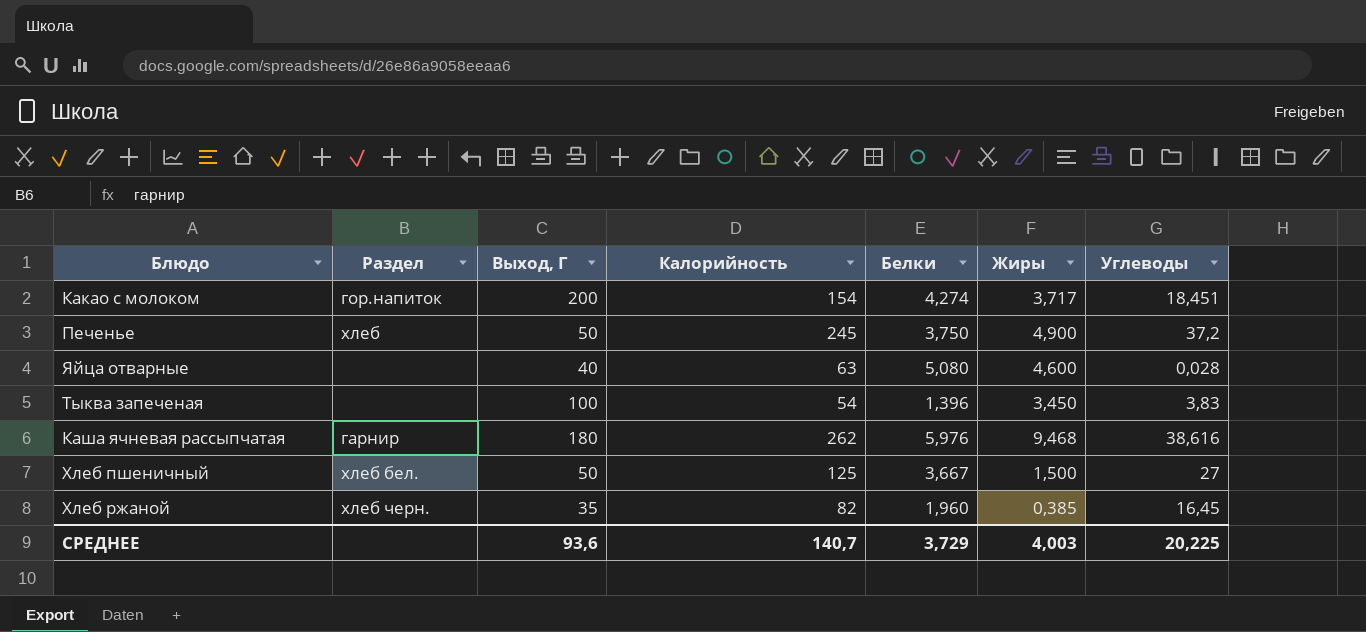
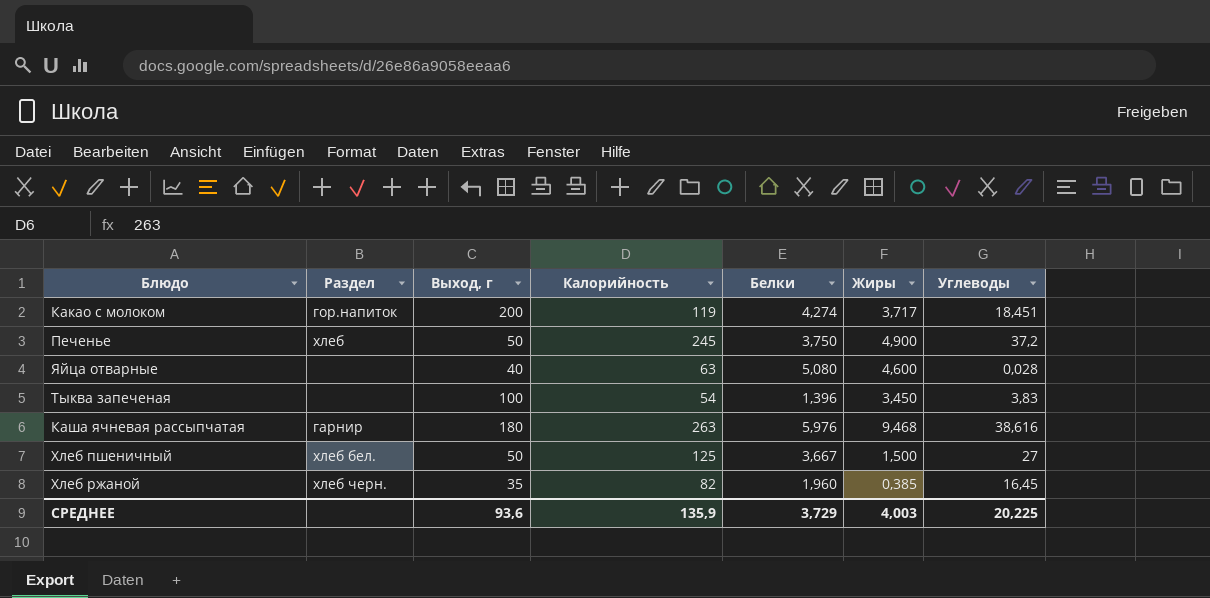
column name: Выход, Г -> Выход, г
Какао с молоком | Калорийность: 154 -> 119
Каша ячневая рассыпчатая | Калорийность: 262 -> 263
СРЕДНЕЕ | Калорийность: 140,7 -> 135,9

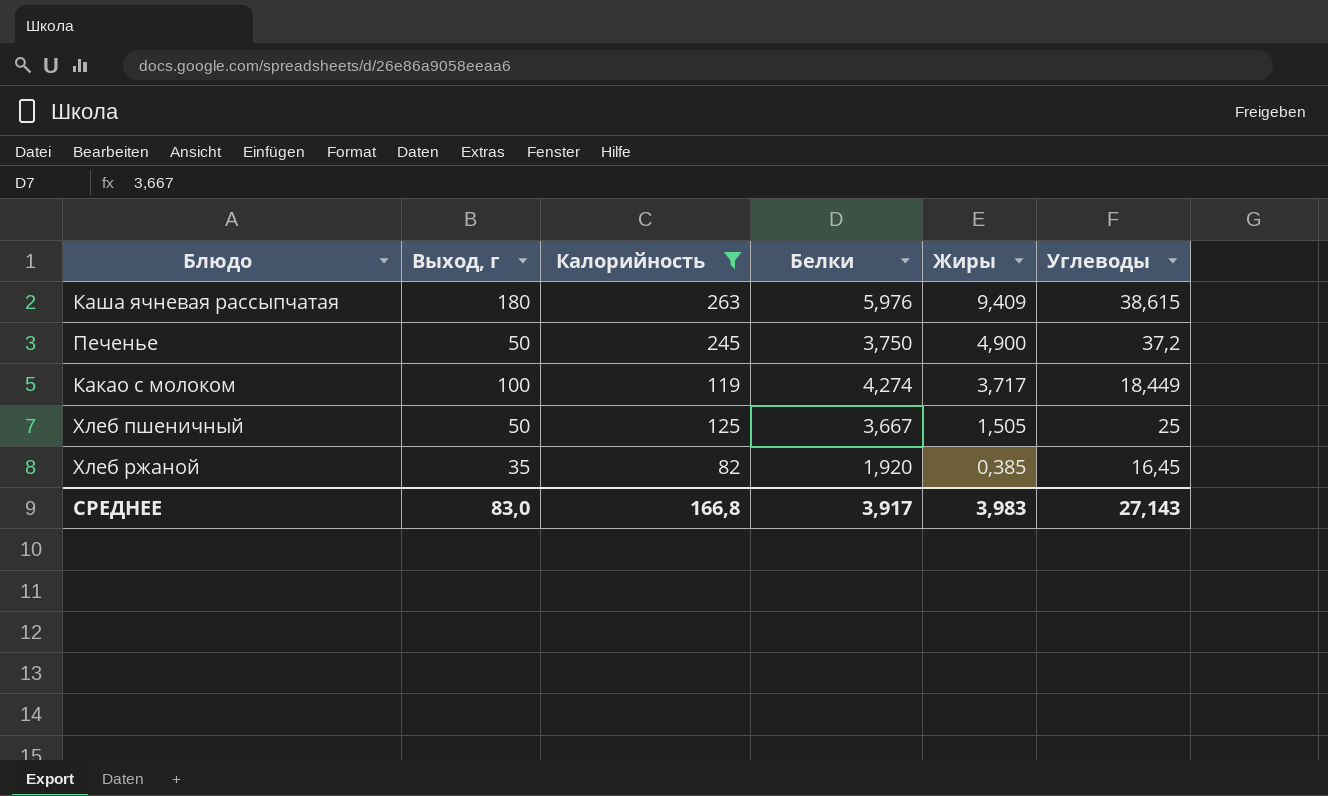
filter: none -> Калорийность >= 82
row order: none -> Жиры descending
column Раздел | position: 2 -> none
Каша ячневая рассыпчатая | Жиры: 9,468 -> 9,409
Каша ячневая рассыпчатая | Углеводы: 38,616 -> 38,615
Какао с молоком | Выход, г: 200 -> 100
Какао с молоком | Углеводы: 18,451 -> 18,449
Хлеб пшеничный | Жиры: 1,500 -> 1,505
Хлеб пшеничный | Углеводы: 27 -> 25
Хлеб ржаной | Белки: 1,960 -> 1,920
СРЕДНЕЕ | Выход, г: 93,6 -> 83,0
СРЕДНЕЕ | Калорийность: 135,9 -> 166,8
СРЕДНЕЕ | Белки: 3,729 -> 3,917
СРЕДНЕЕ | Жиры: 4,003 -> 3,983
СРЕДНЕЕ | Углеводы: 20,225 -> 27,143

